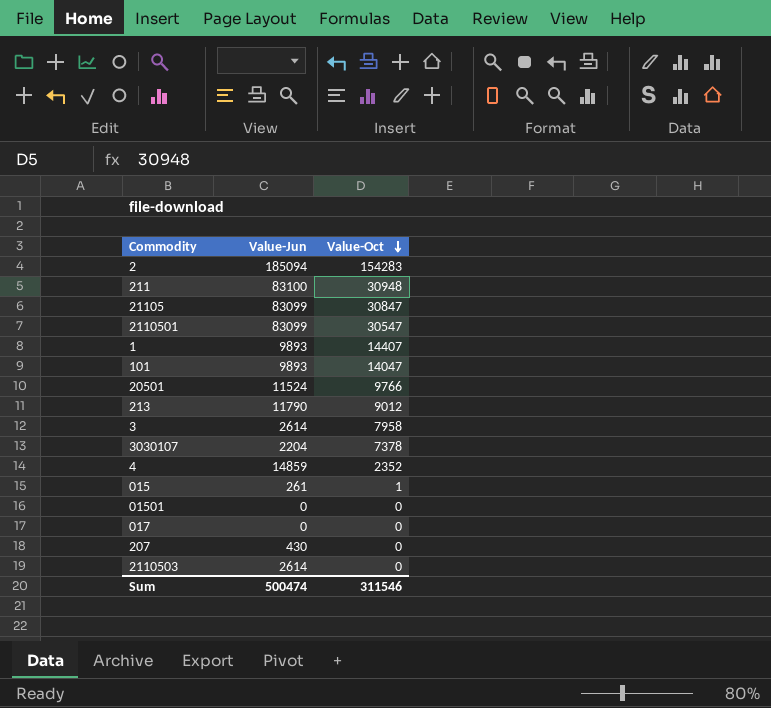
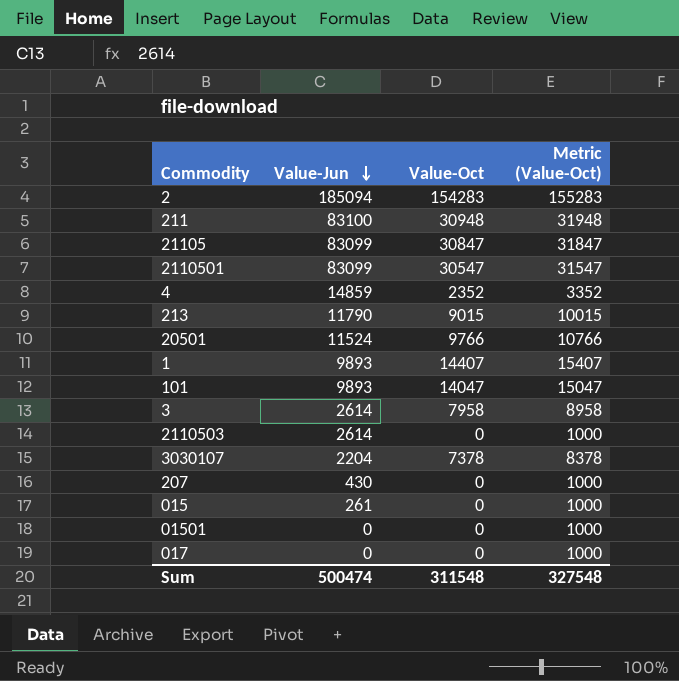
row order: Value-Oct descending -> Value-Jun descending
column Metric (Value-Oct) | formula: none -> [Value-Oct] + 1000
213 | Value-Oct: 9012 -> 9015
015 | Value-Oct: 1 -> 0
Sum | Value-Oct: 311546 -> 311548

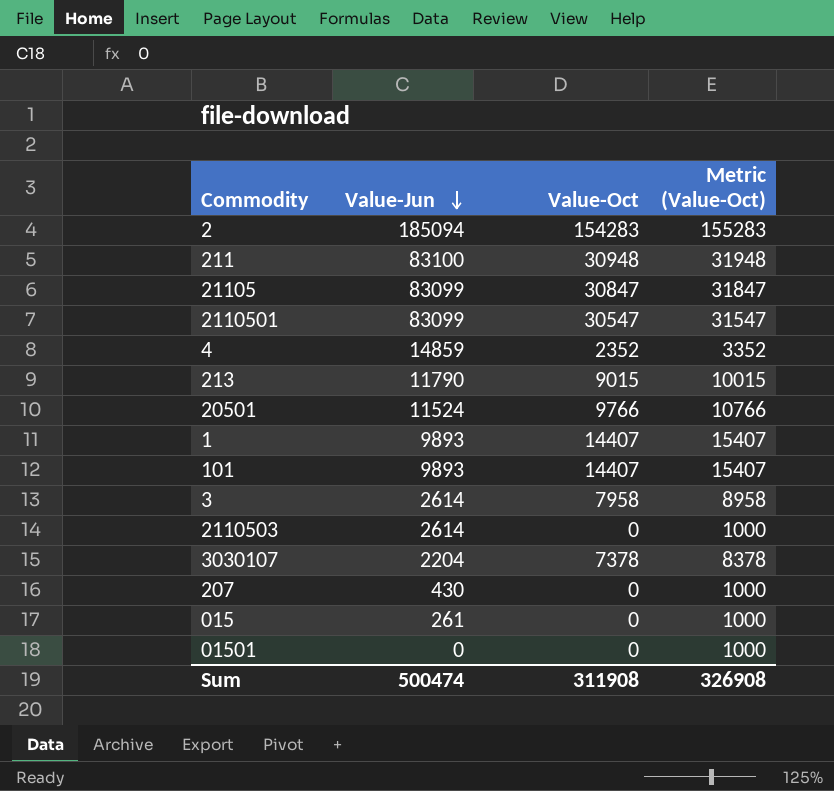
row 017: 0 | 0 | 1000 -> none
101 | Value-Oct: 14047 -> 14407
101 | Metric (Value-Oct): 15047 -> 15407
Sum | Value-Oct: 311548 -> 311908
Sum | Metric (Value-Oct): 327548 -> 326908

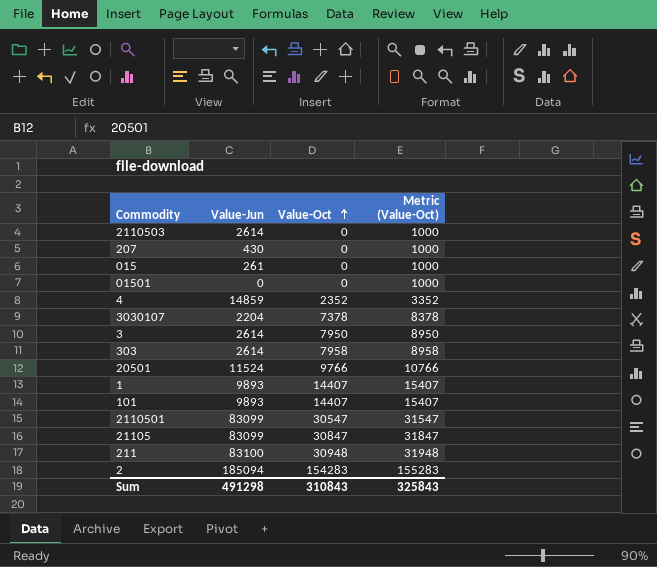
row order: Value-Jun descending -> Value-Oct ascending
row 213: 11790 | 9015 | 10015 -> none
3 | Value-Oct: 7958 -> 7950
3 | Metric (Value-Oct): 8958 -> 8950
row 303: none -> 2614 | 7958 | 8958
Sum | Value-Jun: 500474 -> 491298
Sum | Value-Oct: 311908 -> 310843
Sum | Metric (Value-Oct): 326908 -> 325843

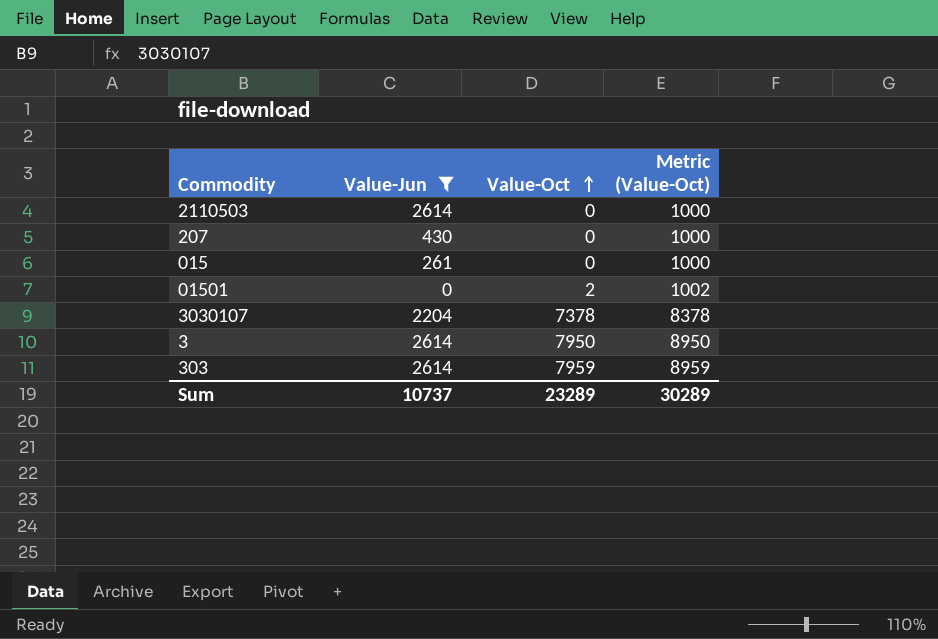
filter: none -> Value-Jun <= 2614
01501 | Value-Oct: 0 -> 2
01501 | Metric (Value-Oct): 1000 -> 1002
303 | Value-Oct: 7958 -> 7959
303 | Metric (Value-Oct): 8958 -> 8959
Sum | Value-Jun: 491298 -> 10737
Sum | Value-Oct: 310843 -> 23289
Sum | Metric (Value-Oct): 325843 -> 30289

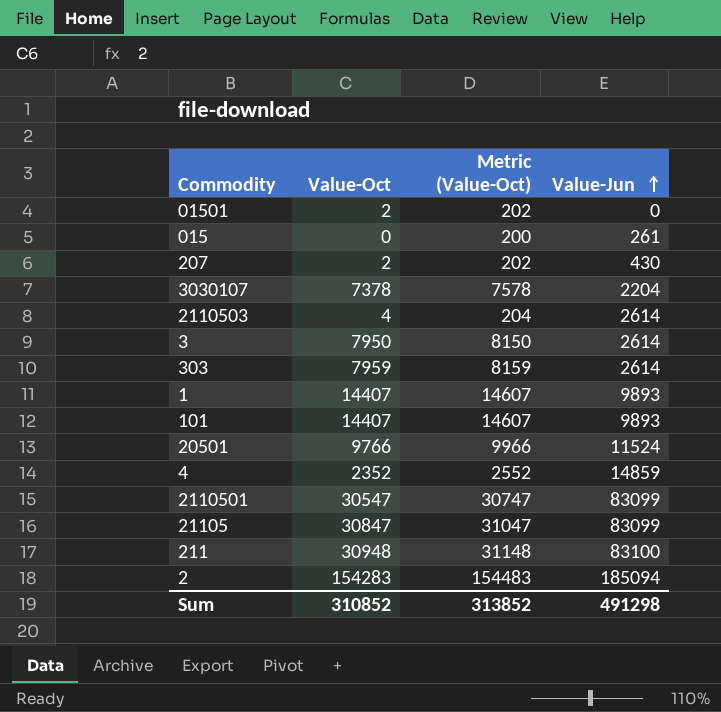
filter: Value-Jun <= 2614 -> none
row order: Value-Oct ascending -> Value-Jun ascending
column Metric (Value-Oct) | formula: [Value-Oct] + 1000 -> [Value-Oct] + 200
column Value-Jun | position: 2 -> 4
207 | Value-Oct: 0 -> 2
2110503 | Value-Oct: 0 -> 4
Sum | Value-Oct: 23289 -> 310852
Sum | Metric (Value-Oct): 30289 -> 313852
Sum | Value-Jun: 10737 -> 491298

